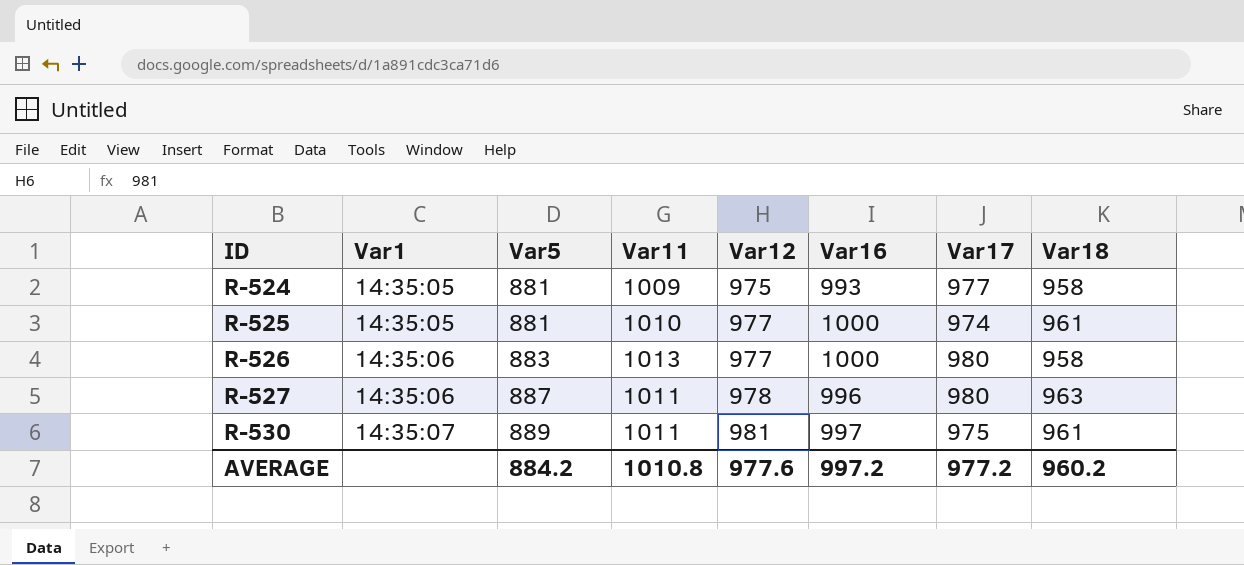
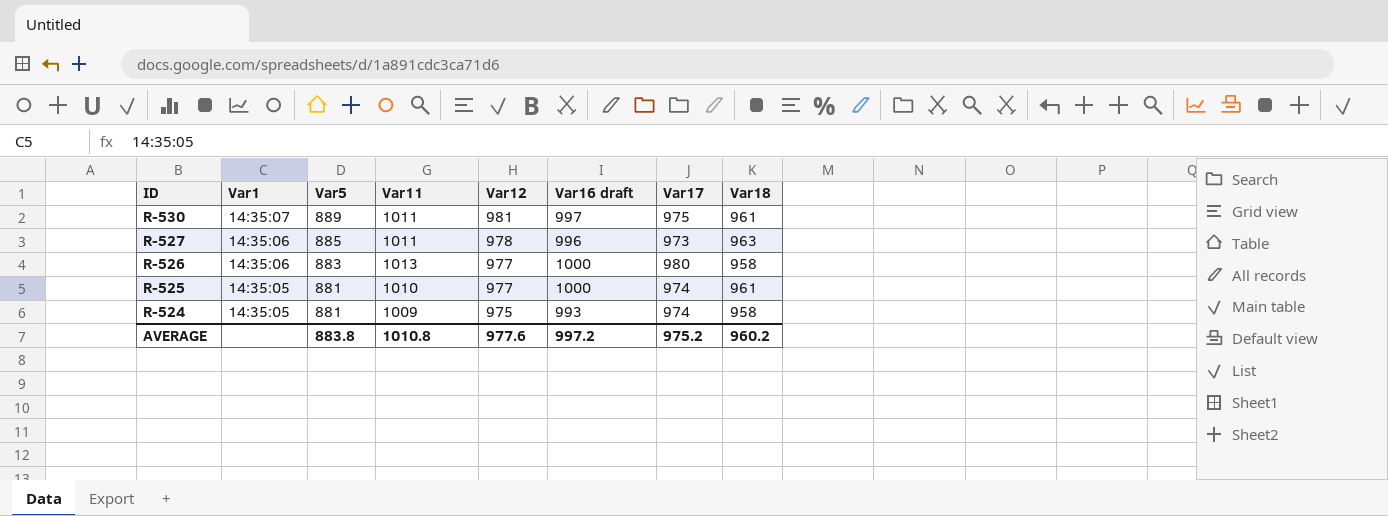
row order: ID ascending -> ID descending
column name: Var16 -> Var16 draft
R-527 | Var5: 887 -> 885
R-527 | Var17: 980 -> 973
R-524 | Var17: 977 -> 974
AVERAGE | Var5: 884.2 -> 883.8
AVERAGE | Var17: 977.2 -> 975.2

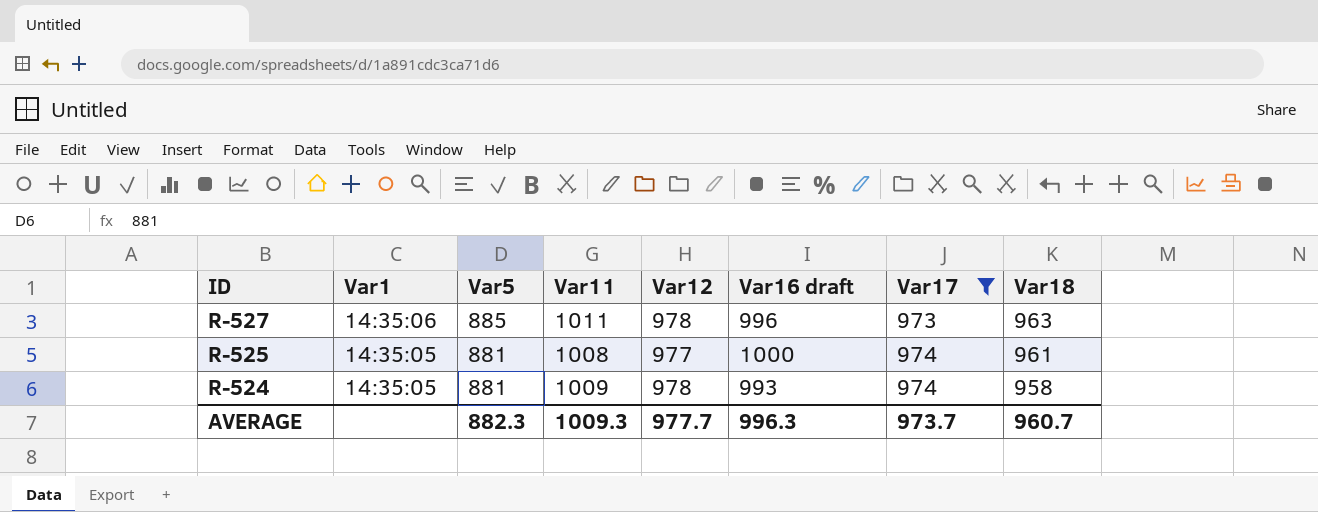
filter: none -> Var17 <= 974
R-525 | Var11: 1010 -> 1008
R-524 | Var12: 975 -> 978
AVERAGE | Var5: 883.8 -> 882.3
AVERAGE | Var11: 1010.8 -> 1009.3
AVERAGE | Var12: 977.6 -> 977.7
AVERAGE | Var16 draft: 997.2 -> 996.3
AVERAGE | Var17: 975.2 -> 973.7
AVERAGE | Var18: 960.2 -> 960.7

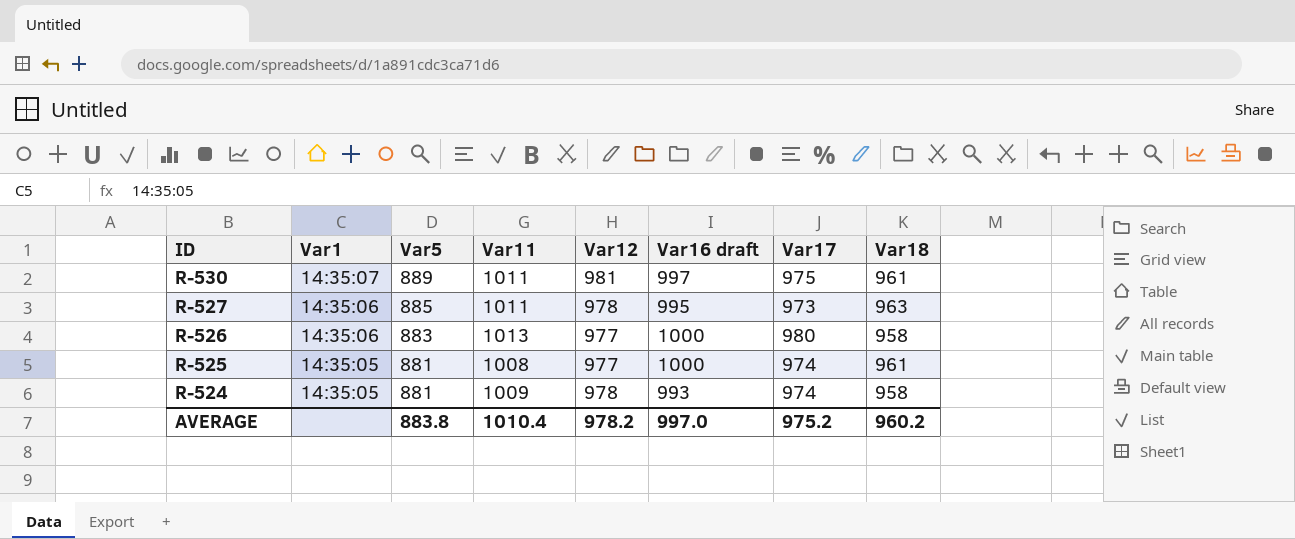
filter: Var17 <= 974 -> none
R-527 | Var16 draft: 996 -> 995
AVERAGE | Var5: 882.3 -> 883.8
AVERAGE | Var11: 1009.3 -> 1010.4
AVERAGE | Var12: 977.7 -> 978.2
AVERAGE | Var16 draft: 996.3 -> 997.0
AVERAGE | Var17: 973.7 -> 975.2
AVERAGE | Var18: 960.7 -> 960.2

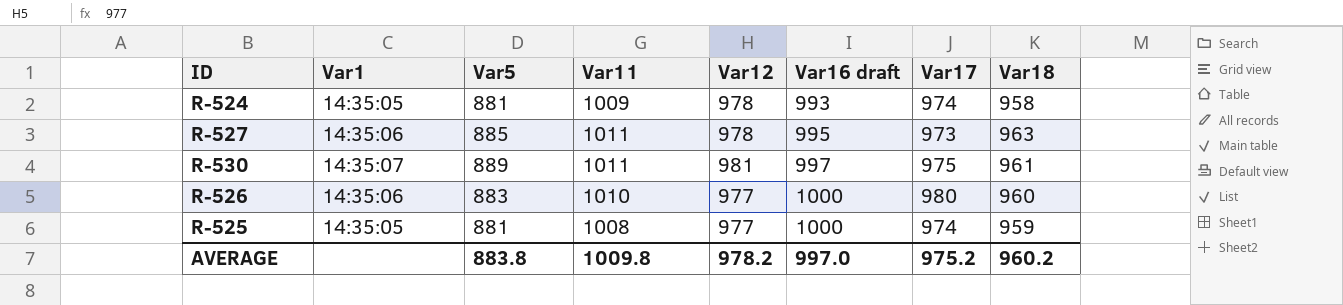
row order: ID descending -> Var16 draft ascending
R-526 | Var11: 1013 -> 1010
R-526 | Var18: 958 -> 960
R-525 | Var18: 961 -> 959
AVERAGE | Var11: 1010.4 -> 1009.8

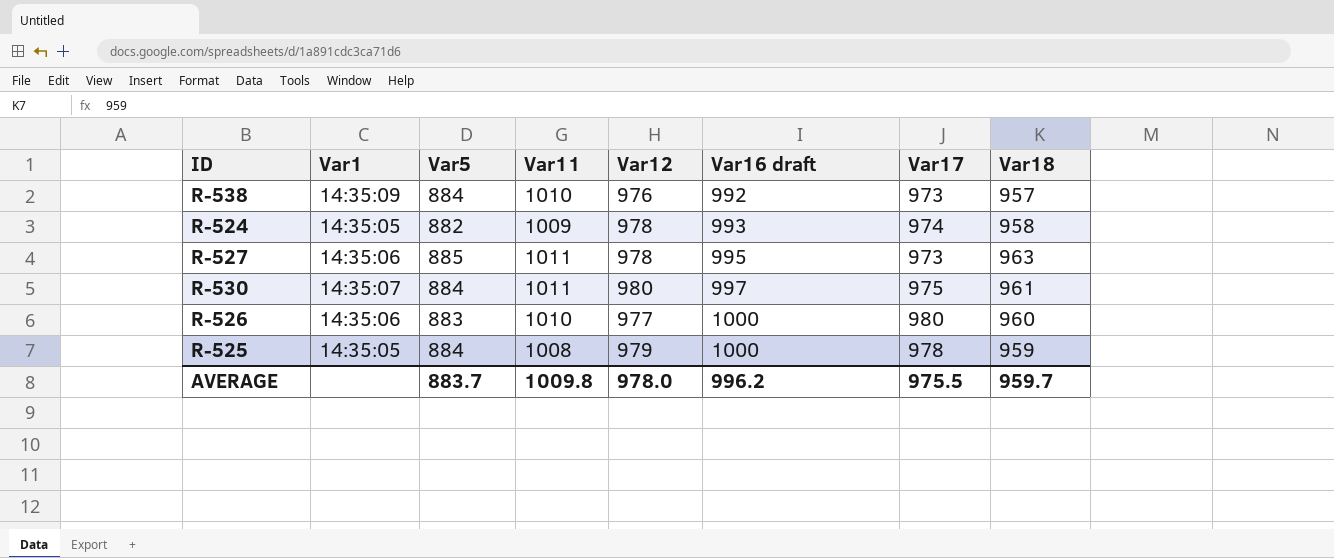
row R-538: none -> 14:35:09 | 884 | 1010 | 976 | 992 | 973 | 957
R-524 | Var5: 881 -> 882
R-530 | Var5: 889 -> 884
R-530 | Var12: 981 -> 980
R-525 | Var5: 881 -> 884
R-525 | Var12: 977 -> 979
R-525 | Var17: 974 -> 978
AVERAGE | Var5: 883.8 -> 883.7
AVERAGE | Var12: 978.2 -> 978.0
AVERAGE | Var16 draft: 997.0 -> 996.2
AVERAGE | Var17: 975.2 -> 975.5
AVERAGE | Var18: 960.2 -> 959.7

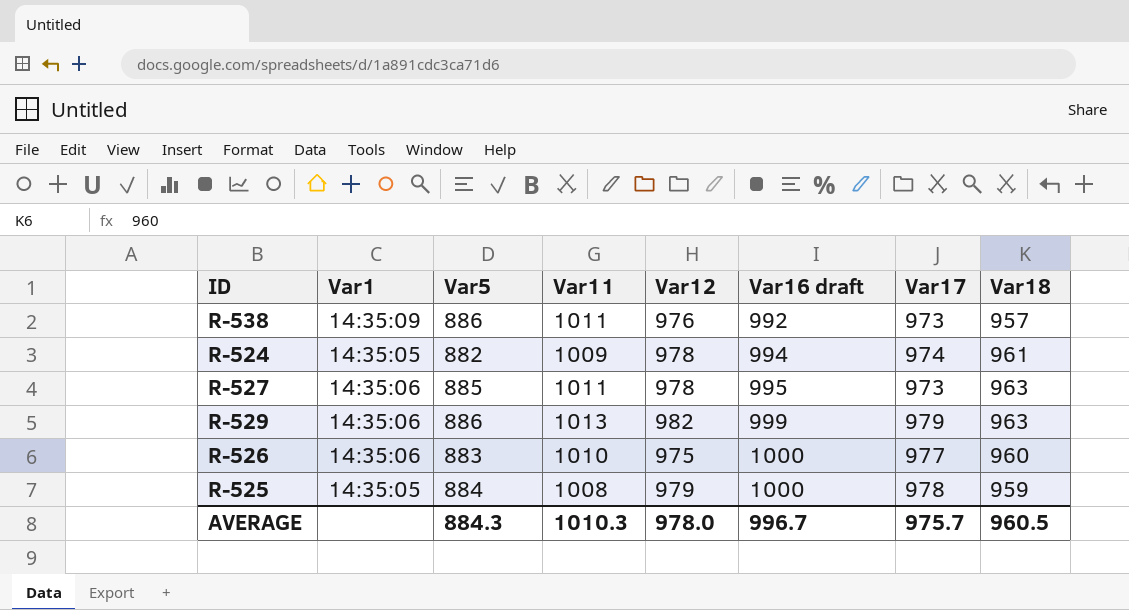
row R-530: 14:35:07 | 884 | 1011 | 980 | 997 | 975 | 961 -> none
R-538 | Var5: 884 -> 886
R-538 | Var11: 1010 -> 1011
R-524 | Var16 draft: 993 -> 994
R-524 | Var18: 958 -> 961
row R-529: none -> 14:35:06 | 886 | 1013 | 982 | 999 | 979 | 963
R-526 | Var12: 977 -> 975
R-526 | Var17: 980 -> 977
AVERAGE | Var5: 883.7 -> 884.3
AVERAGE | Var11: 1009.8 -> 1010.3
AVERAGE | Var16 draft: 996.2 -> 996.7
AVERAGE | Var17: 975.5 -> 975.7
AVERAGE | Var18: 959.7 -> 960.5

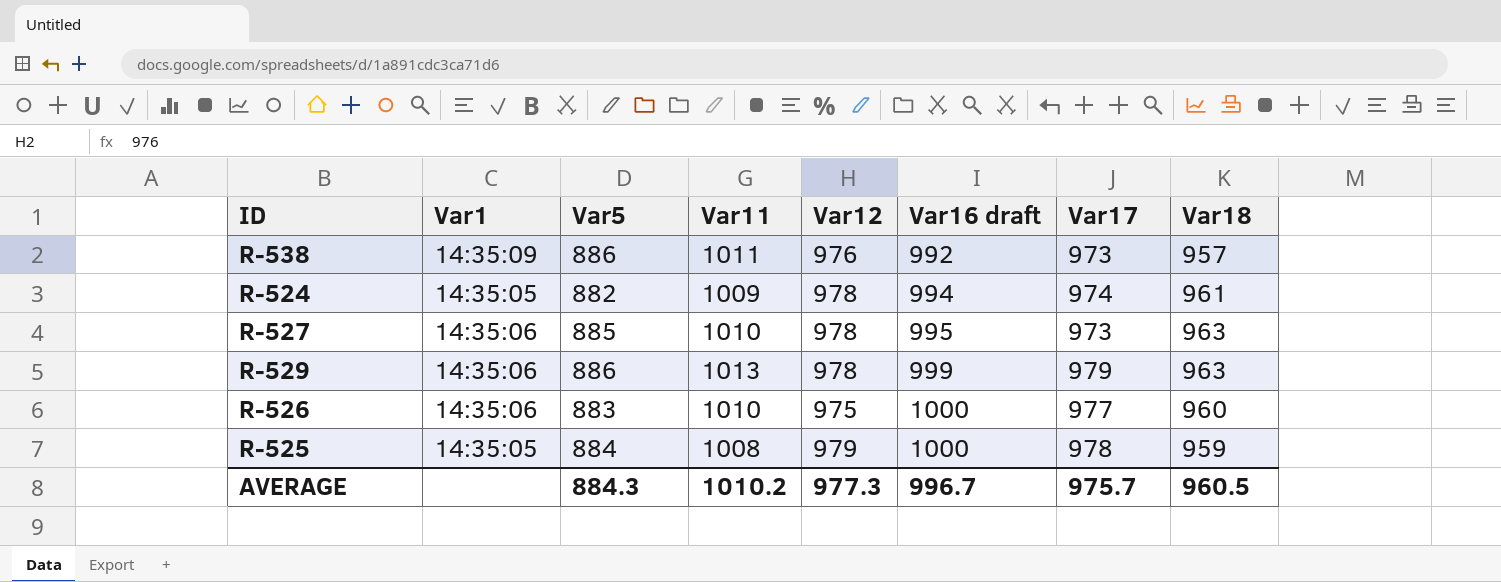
R-527 | Var11: 1011 -> 1010
R-529 | Var12: 982 -> 978
AVERAGE | Var11: 1010.3 -> 1010.2
AVERAGE | Var12: 978.0 -> 977.3

